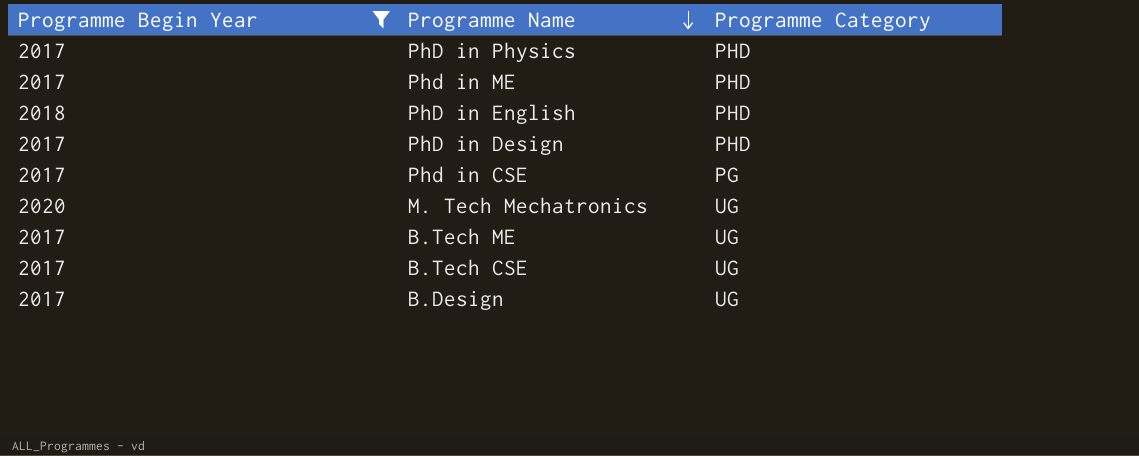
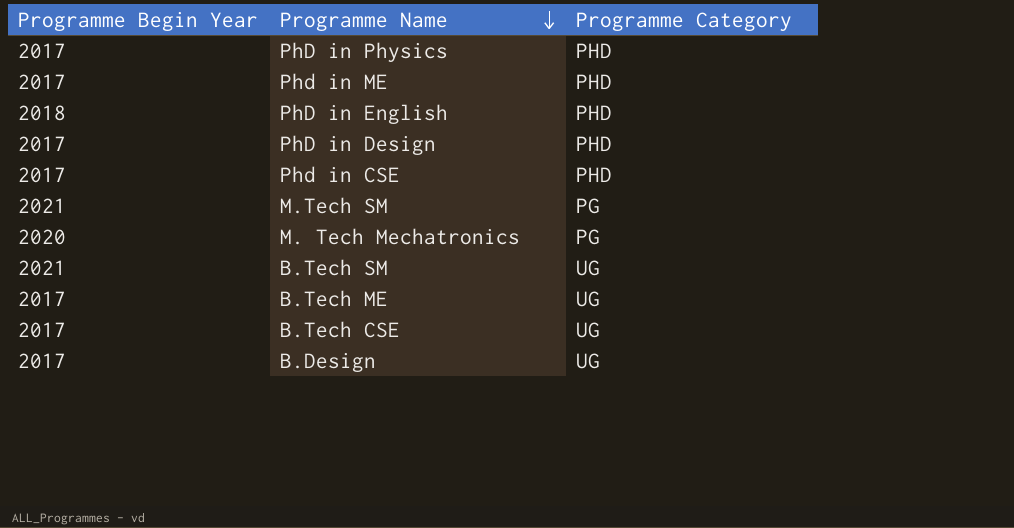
filter: Programme Begin Year != 2021 -> none
Phd in CSE | Programme Category: PG -> PHD
M. Tech Mechatronics | Programme Category: UG -> PG

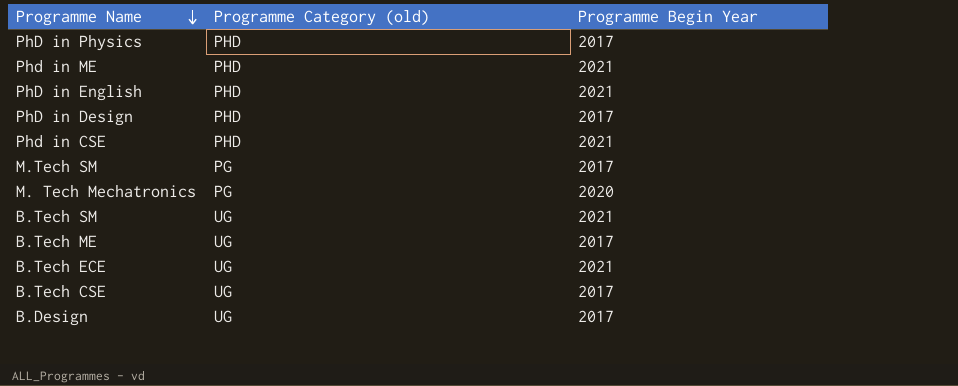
column name: Programme Category -> Programme Category (old)
column Programme Begin Year | position: 1 -> 3
Phd in ME | Programme Begin Year: 2017 -> 2021
PhD in English | Programme Begin Year: 2018 -> 2021
Phd in CSE | Programme Begin Year: 2017 -> 2021
M.Tech SM | Programme Begin Year: 2021 -> 2017
row B.Tech ECE: none -> UG | 2021

